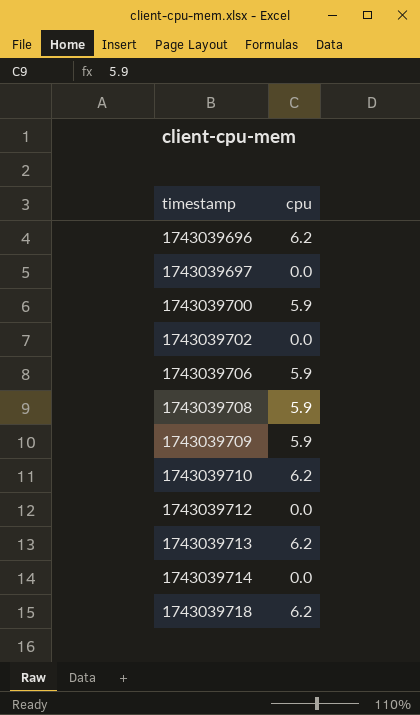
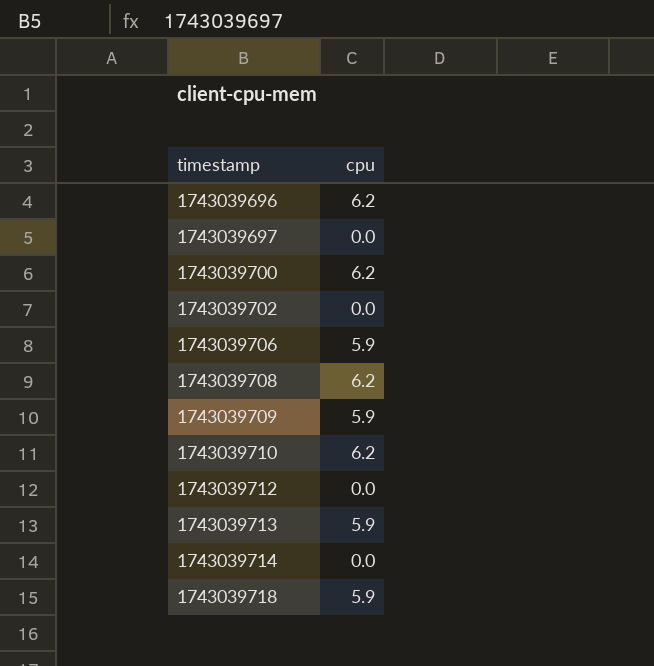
1743039700 | cpu: 5.9 -> 6.2
1743039708 | cpu: 5.9 -> 6.2
1743039713 | cpu: 6.2 -> 5.9
1743039718 | cpu: 6.2 -> 5.9

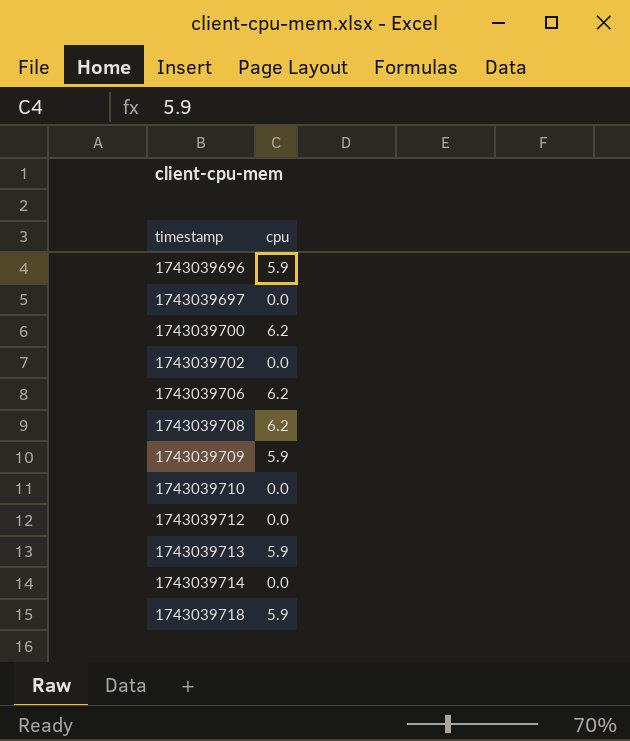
1743039696 | cpu: 6.2 -> 5.9
1743039706 | cpu: 5.9 -> 6.2
1743039710 | cpu: 6.2 -> 0.0

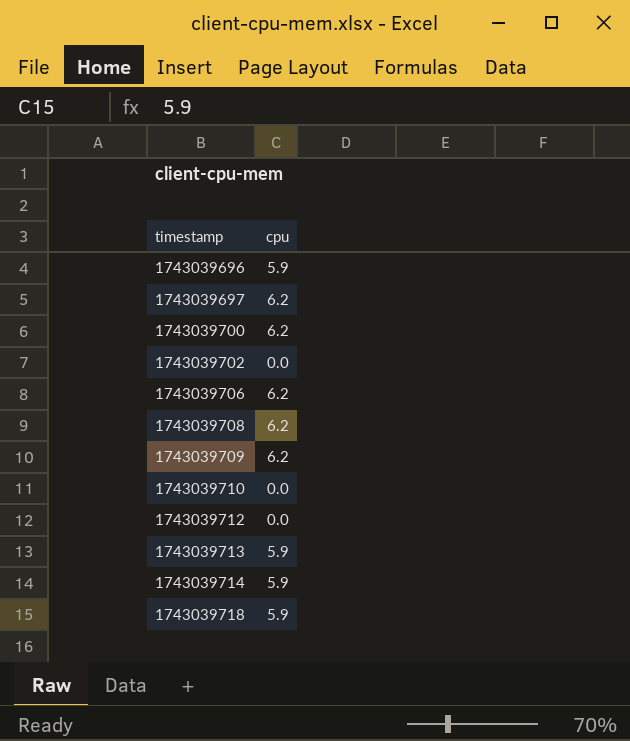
1743039697 | cpu: 0.0 -> 6.2
1743039709 | cpu: 5.9 -> 6.2
1743039714 | cpu: 0.0 -> 5.9

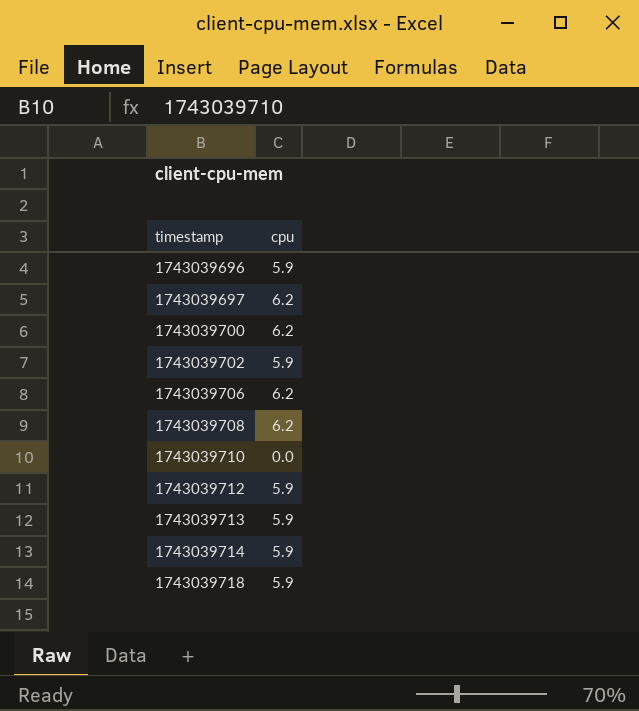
row 1743039709: 6.2 -> none
1743039702 | cpu: 0.0 -> 5.9
1743039712 | cpu: 0.0 -> 5.9

